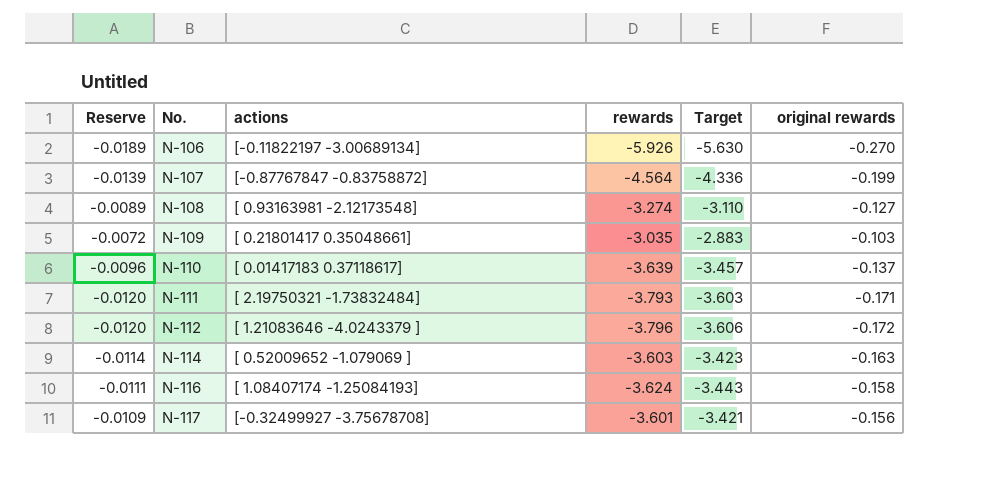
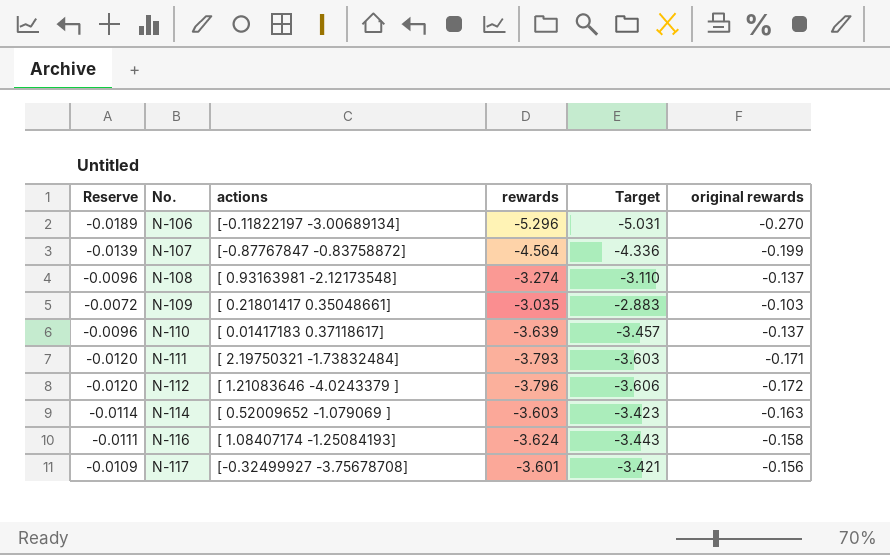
N-106 | rewards: -5.926 -> -5.296
N-106 | Target: -5.630 -> -5.031
N-108 | Reserve: -0.0089 -> -0.0096
N-108 | original rewards: -0.127 -> -0.137

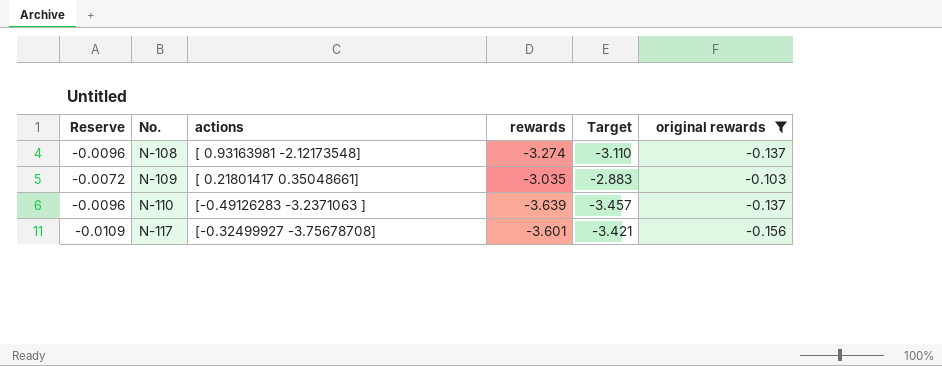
filter: none -> original rewards >= -0.156
N-110 | actions: [ 0.01417183 0.37118617] -> [-0.49126283 -3.2371063 ]

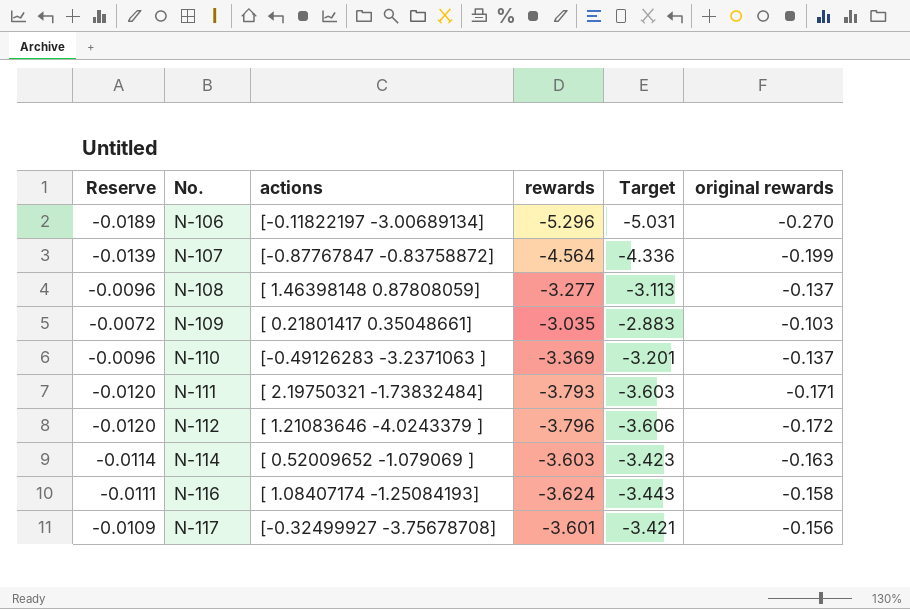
filter: original rewards >= -0.156 -> none
N-108 | actions: [ 0.93163981 -2.12173548] -> [ 1.46398148 0.87808059]
N-108 | rewards: -3.274 -> -3.277
N-108 | Target: -3.110 -> -3.113
N-110 | rewards: -3.639 -> -3.369
N-110 | Target: -3.457 -> -3.201

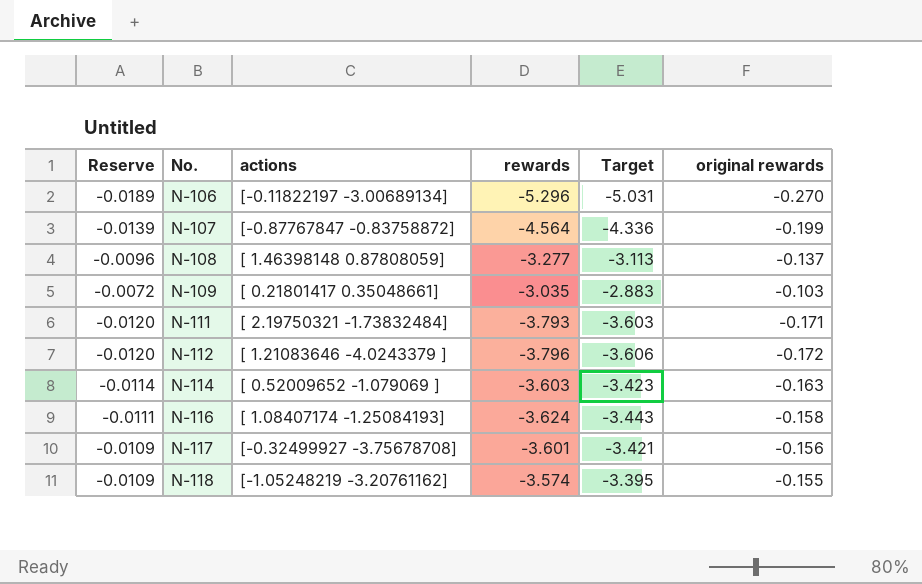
row N-110: -0.0096 | [-0.49126283 -3.2371063 ] | -3.369 | -3.201 | -0.137 -> none
row N-118: none -> -0.0109 | [-1.05248219 -3.20761162] | -3.574 | -3.395 | -0.155

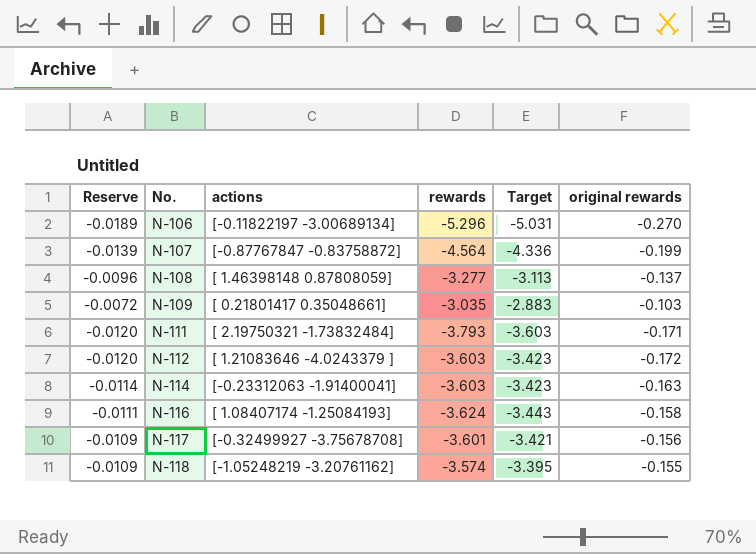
N-112 | rewards: -3.796 -> -3.603
N-112 | Target: -3.606 -> -3.423
N-114 | actions: [ 0.52009652 -1.079069 ] -> [-0.23312063 -1.91400041]

